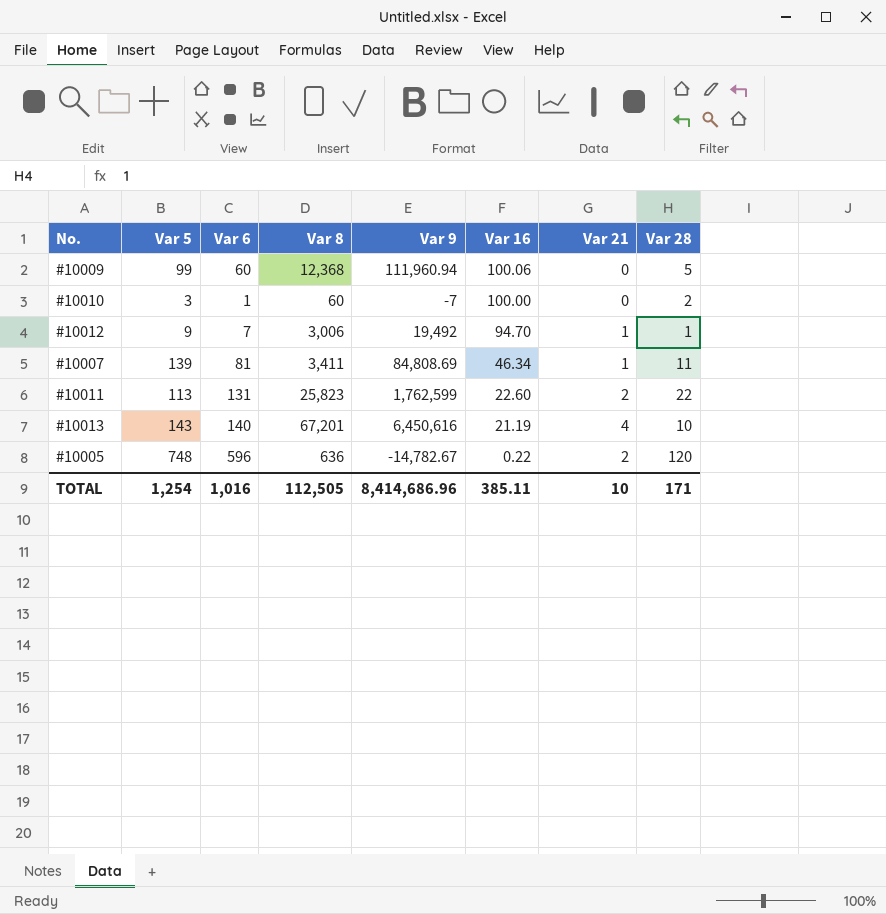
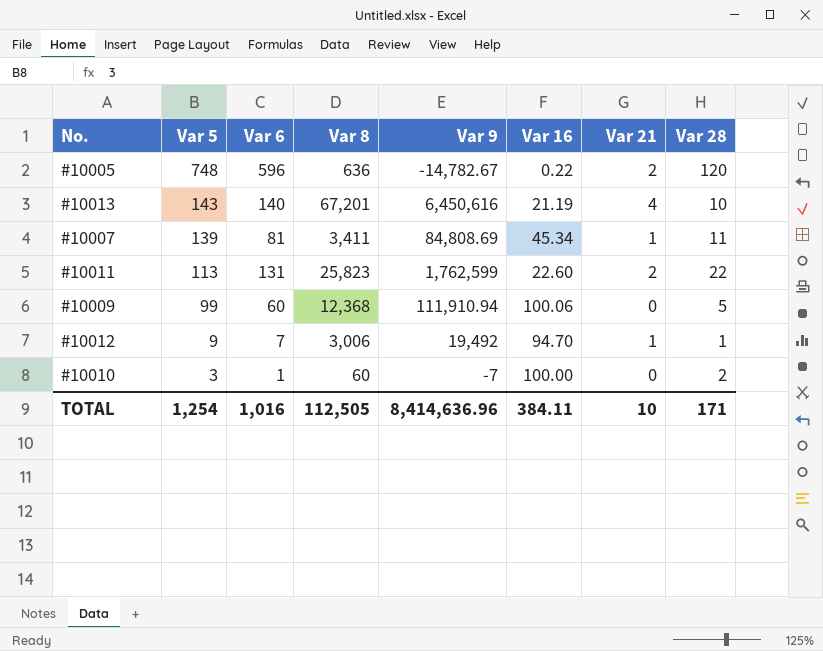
row order: Var 16 descending -> Var 5 descending
#10007 | Var 16: 46.34 -> 45.34
#10009 | Var 9: 111,960.94 -> 111,910.94
TOTAL | Var 9: 8,414,686.96 -> 8,414,636.96
TOTAL | Var 16: 385.11 -> 384.11

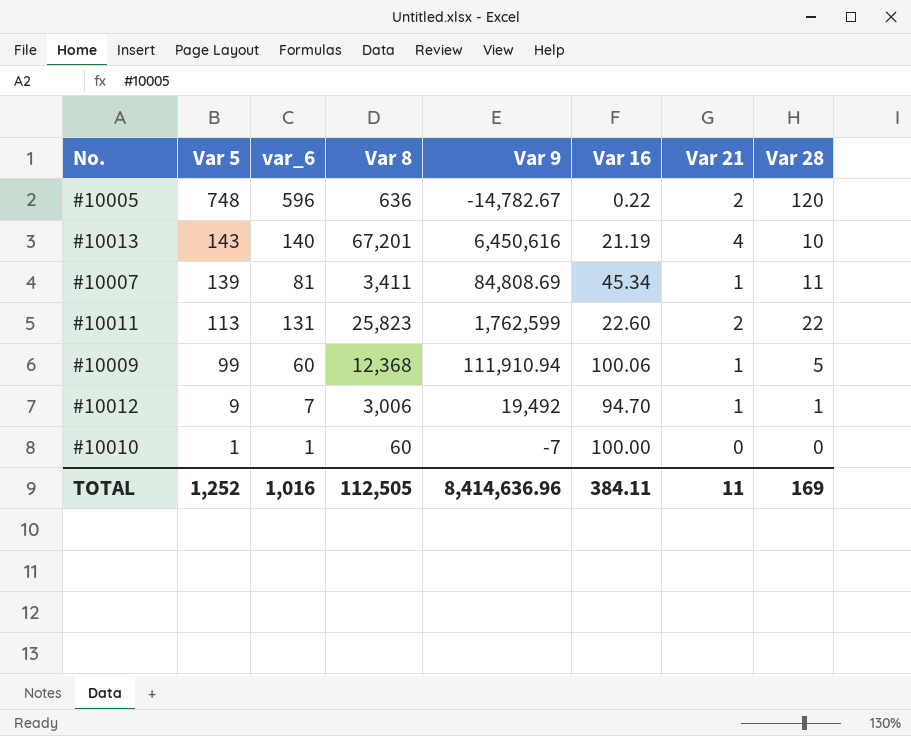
column name: Var 6 -> var_6
#10009 | Var 21: 0 -> 1
#10010 | Var 5: 3 -> 1
#10010 | Var 28: 2 -> 0
TOTAL | Var 5: 1,254 -> 1,252
TOTAL | Var 21: 10 -> 11
TOTAL | Var 28: 171 -> 169

